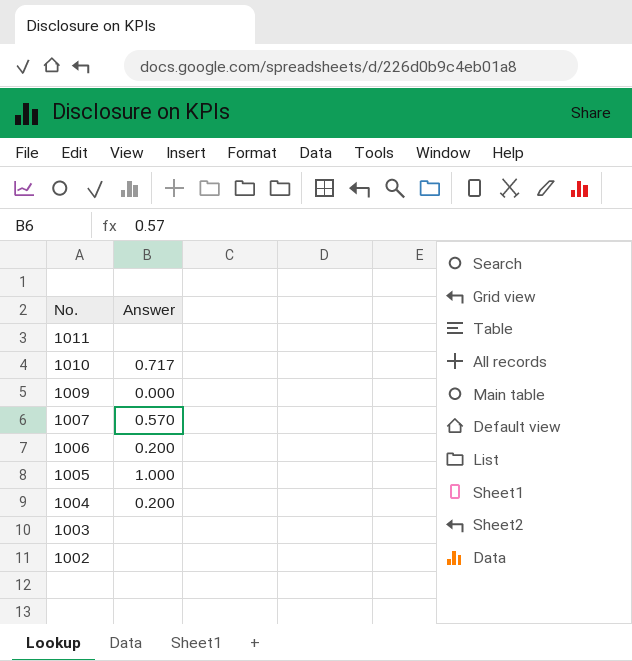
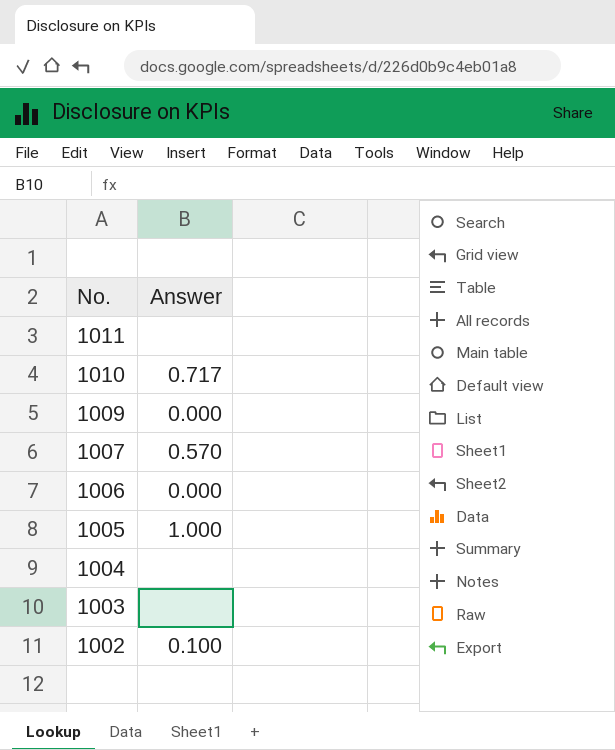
1006 | Answer: 0.200 -> 0.000
1004 | Answer: 0.200 -> none
1002 | Answer: none -> 0.100

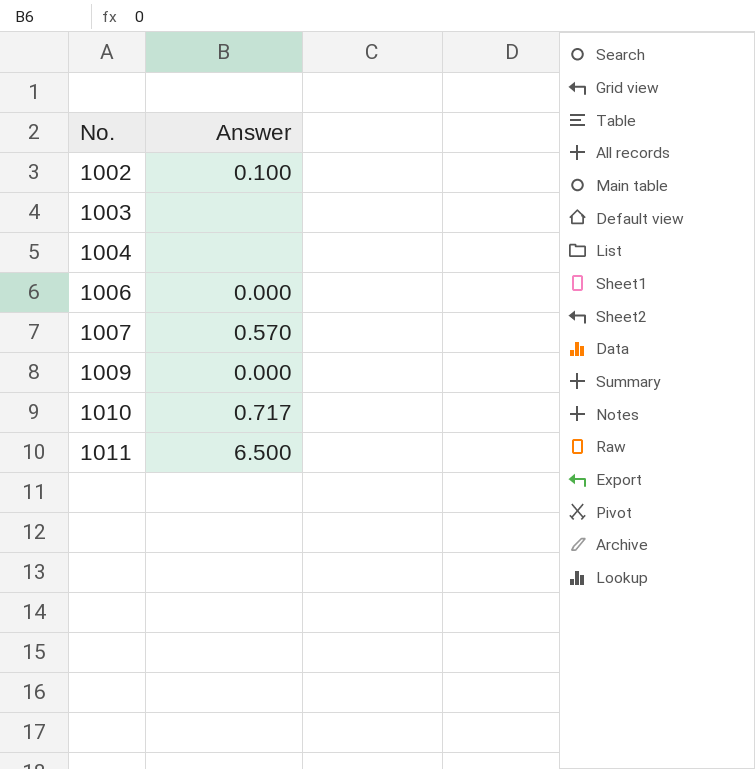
row order: No. descending -> No. ascending
row 1005: 1.000 -> none
1011 | Answer: none -> 6.500

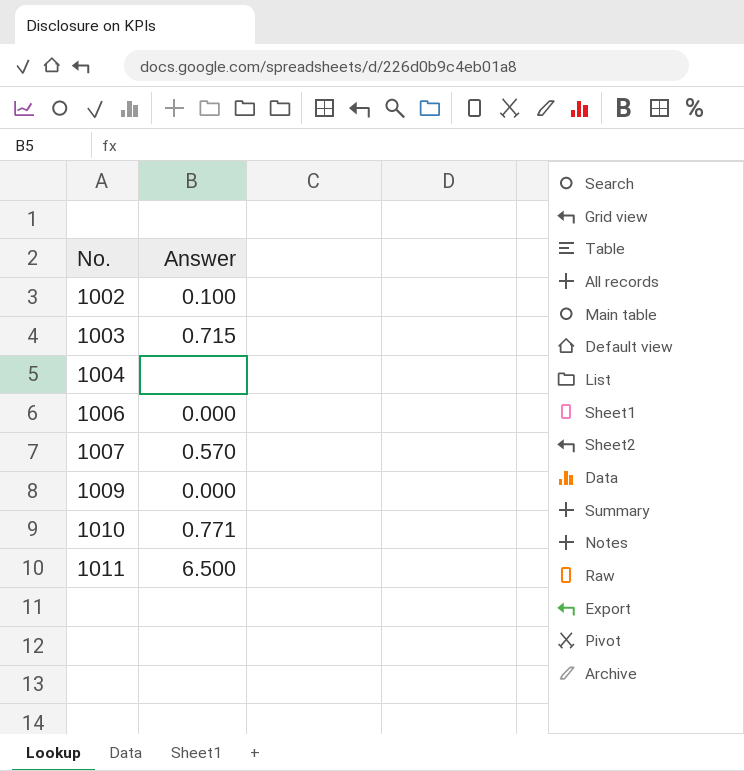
1003 | Answer: none -> 0.715
1010 | Answer: 0.717 -> 0.771

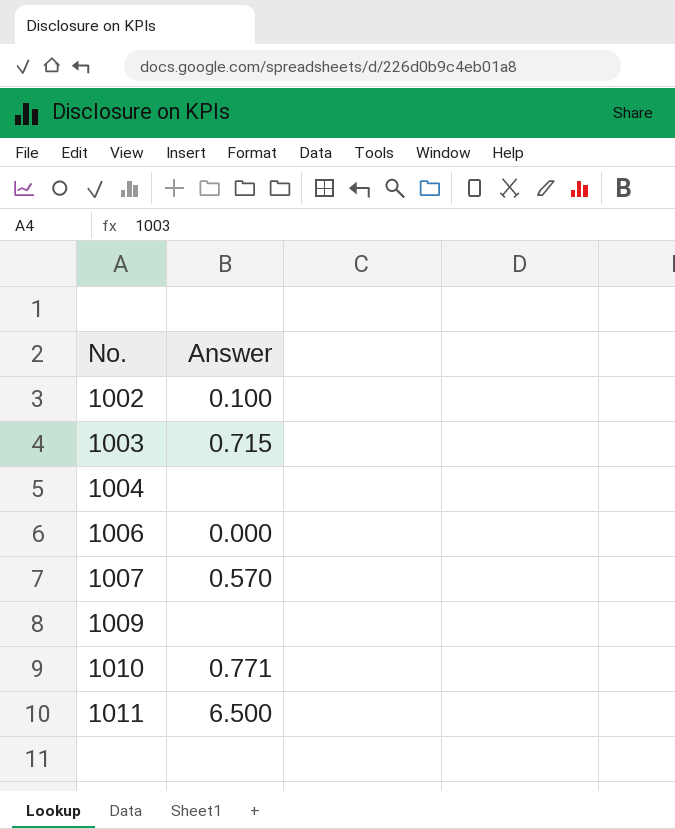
1009 | Answer: 0.000 -> none

